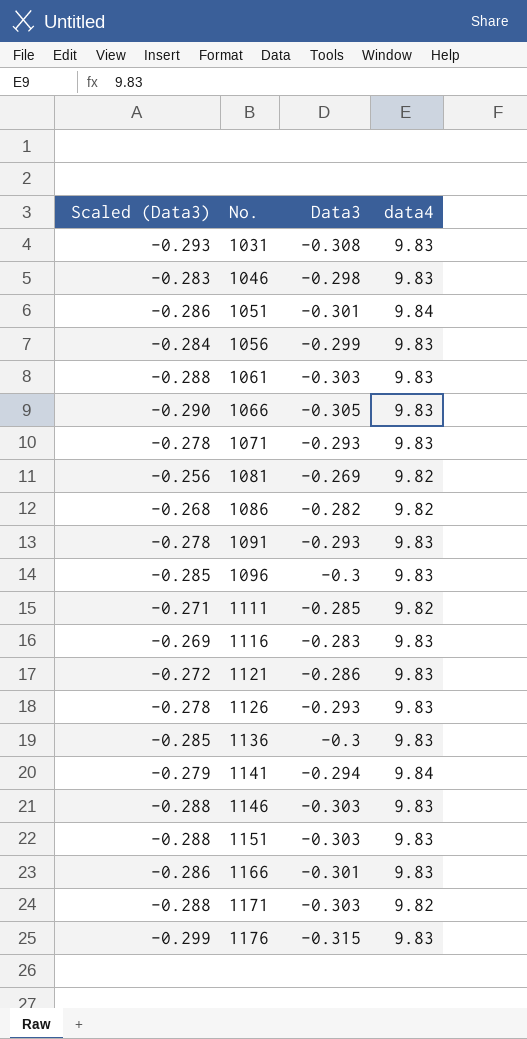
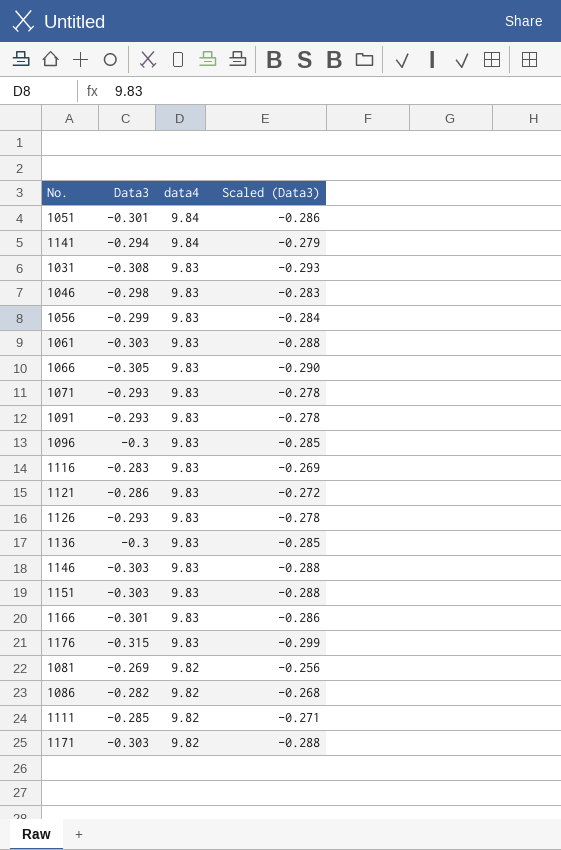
row order: No. ascending -> data4 descending
column Scaled (Data3) | position: 1 -> 4

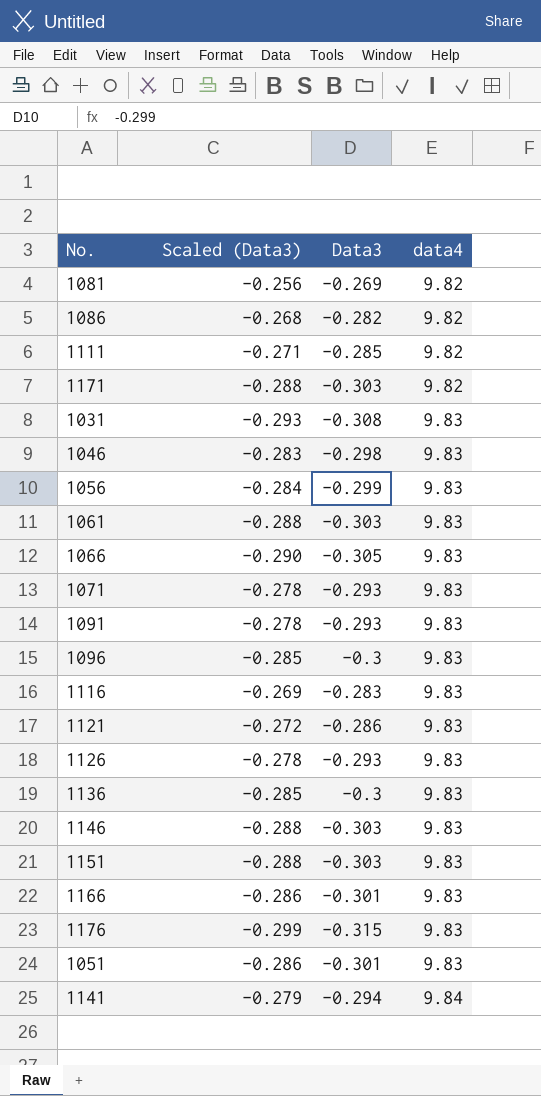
row order: data4 descending -> data4 ascending
column Scaled (Data3) | position: 4 -> 2
1051 | data4: 9.84 -> 9.83

